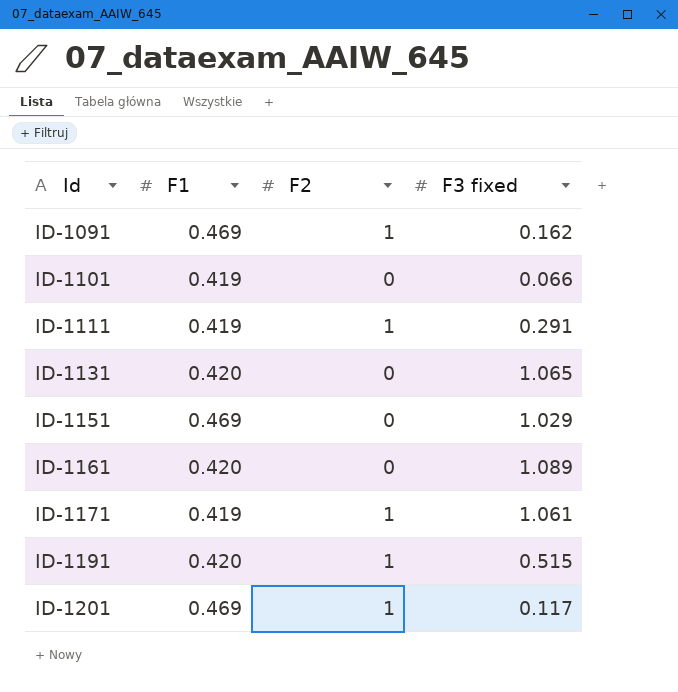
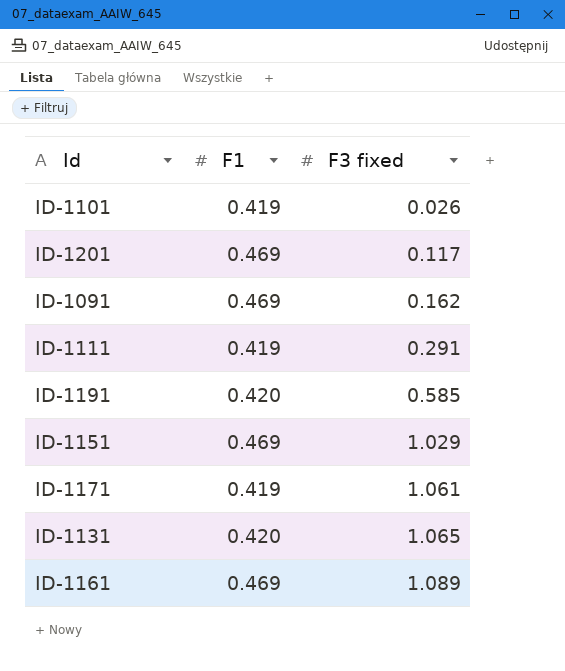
row order: Id ascending -> F3 fixed ascending
column F2 | position: 3 -> none
ID-1101 | F3 fixed: 0.066 -> 0.026
ID-1191 | F3 fixed: 0.515 -> 0.585
ID-1161 | F1: 0.420 -> 0.469

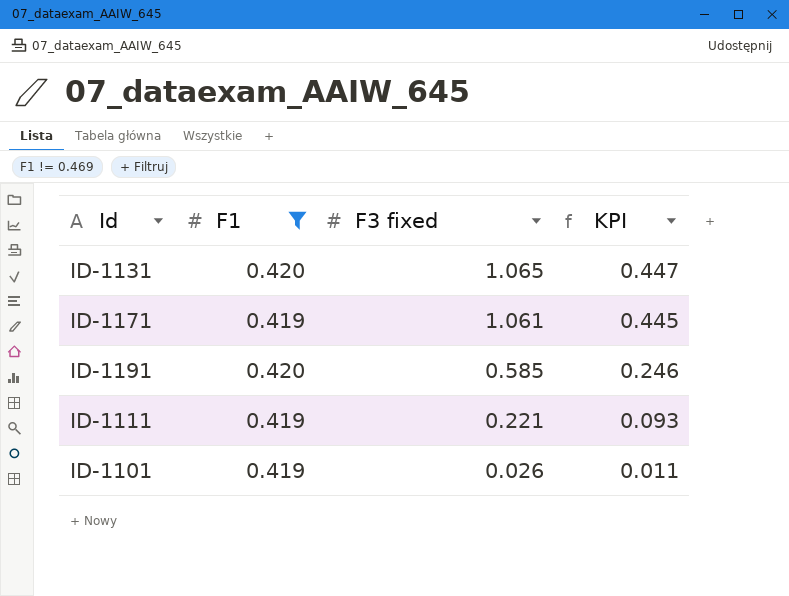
filter: none -> F1 != 0.469
row order: F3 fixed ascending -> F3 fixed descending
column KPI | formula: none -> [F1] * [F3 fixed]
ID-1111 | F3 fixed: 0.291 -> 0.221

